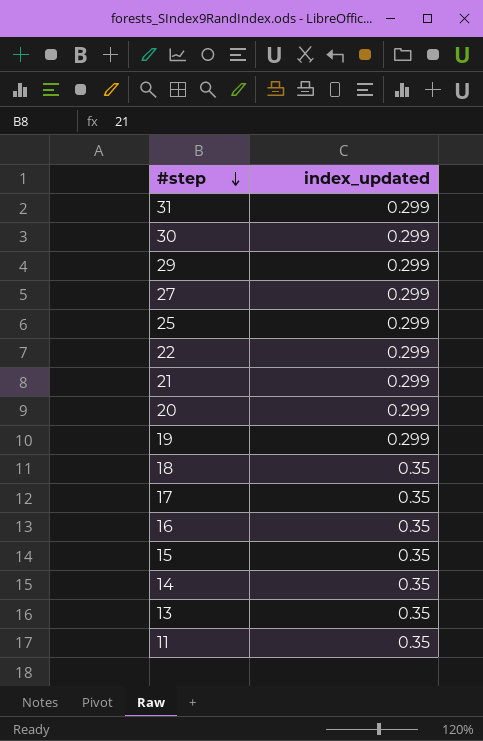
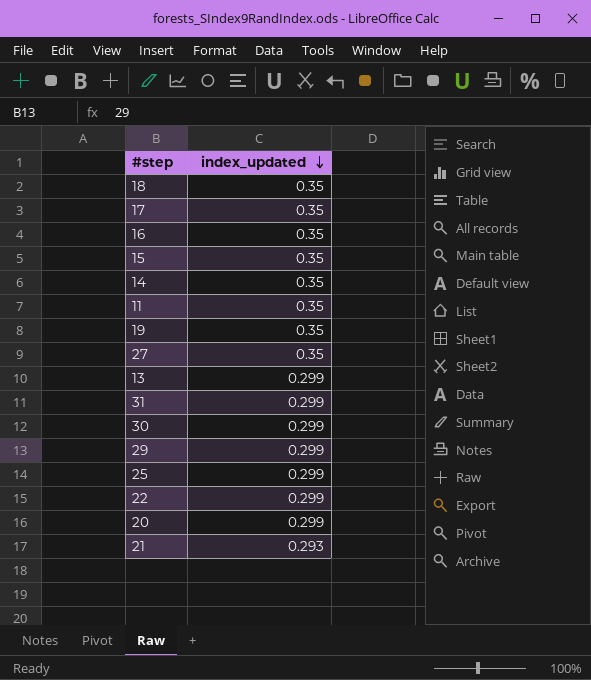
row order: #step descending -> index_updated descending
19 | index_updated: 0.299 -> 0.35
27 | index_updated: 0.299 -> 0.35
13 | index_updated: 0.35 -> 0.299
21 | index_updated: 0.299 -> 0.293

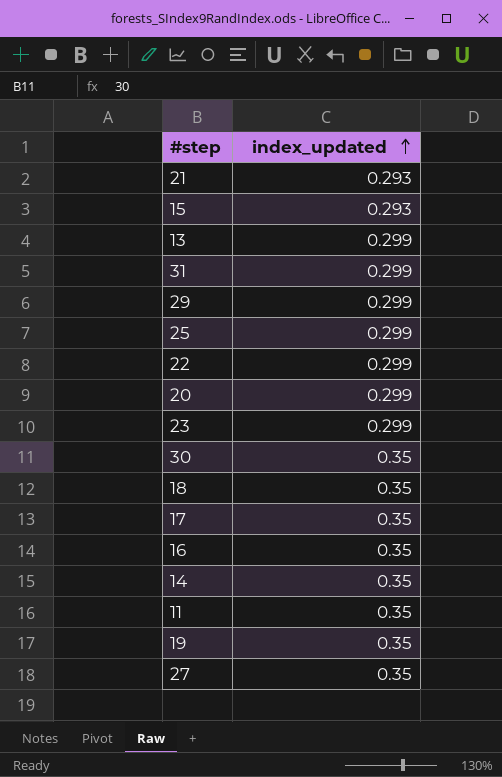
row order: index_updated descending -> index_updated ascending
15 | index_updated: 0.35 -> 0.293
row 23: none -> 0.299
30 | index_updated: 0.299 -> 0.35

